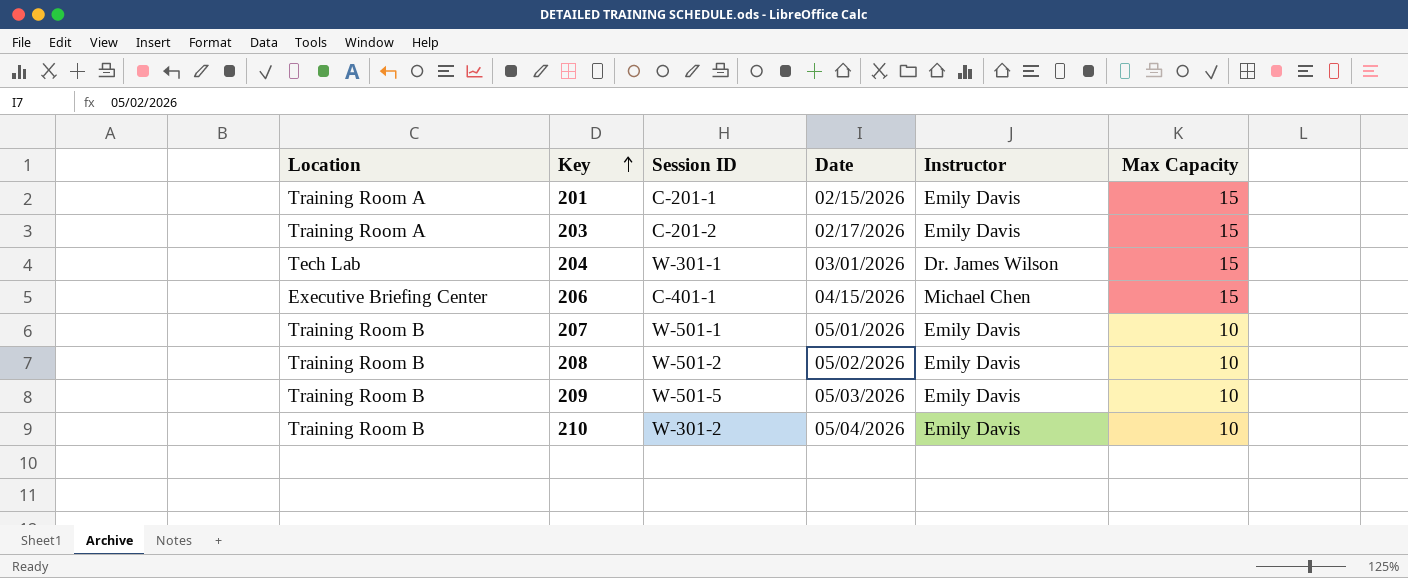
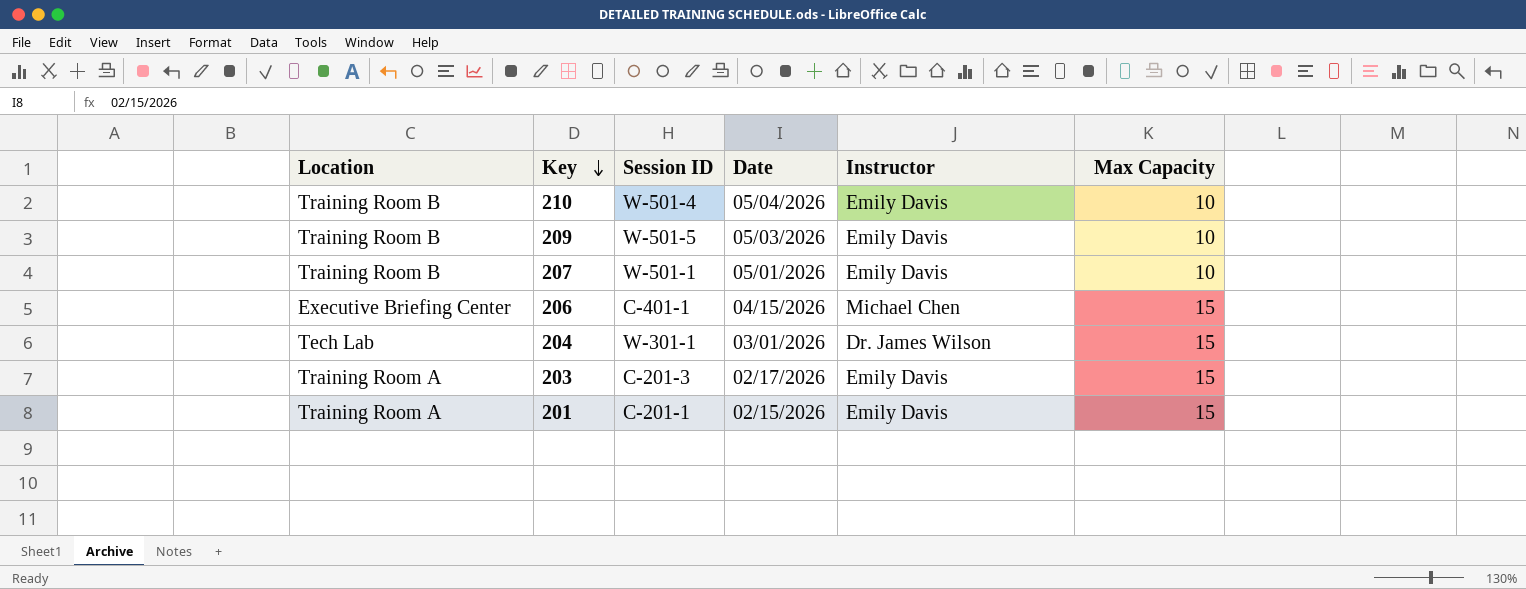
row order: Key ascending -> Key descending
row 208: Training Room B | W-501-2 | 05/02/2026 | Emily Davis | 10 -> none
210 | Session ID: W-301-2 -> W-501-4
203 | Session ID: C-201-2 -> C-201-3

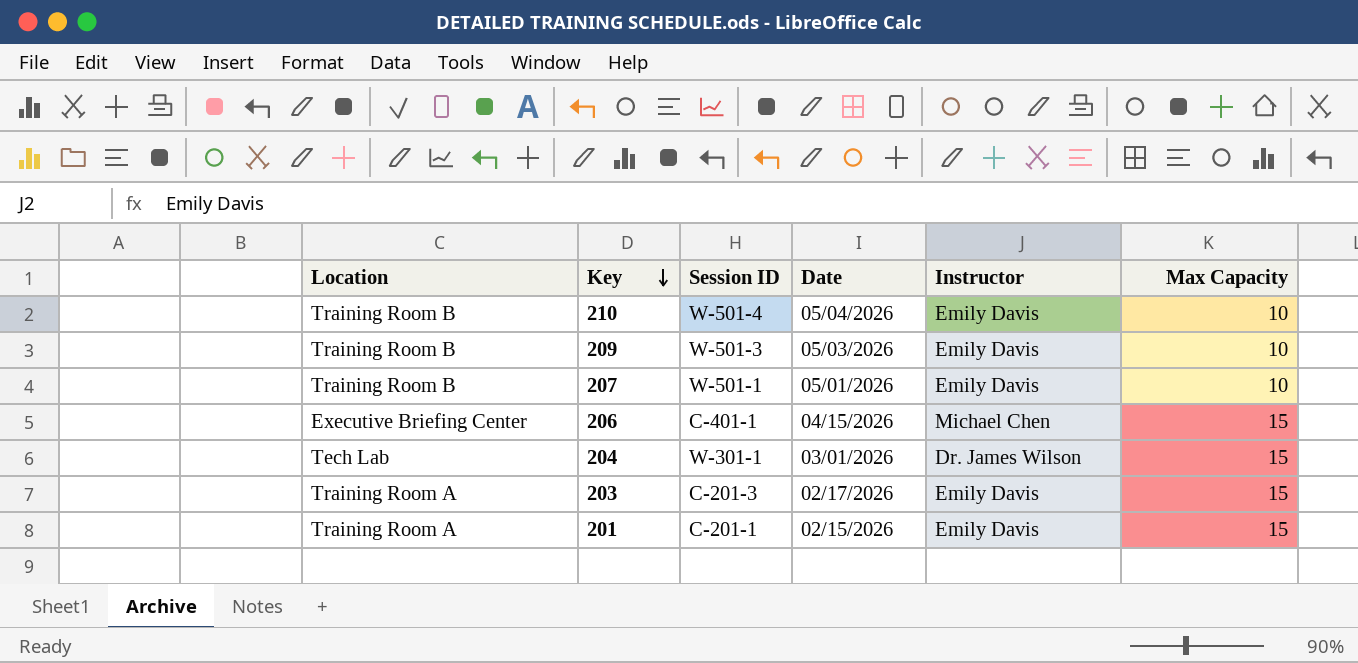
209 | Session ID: W-501-5 -> W-501-3

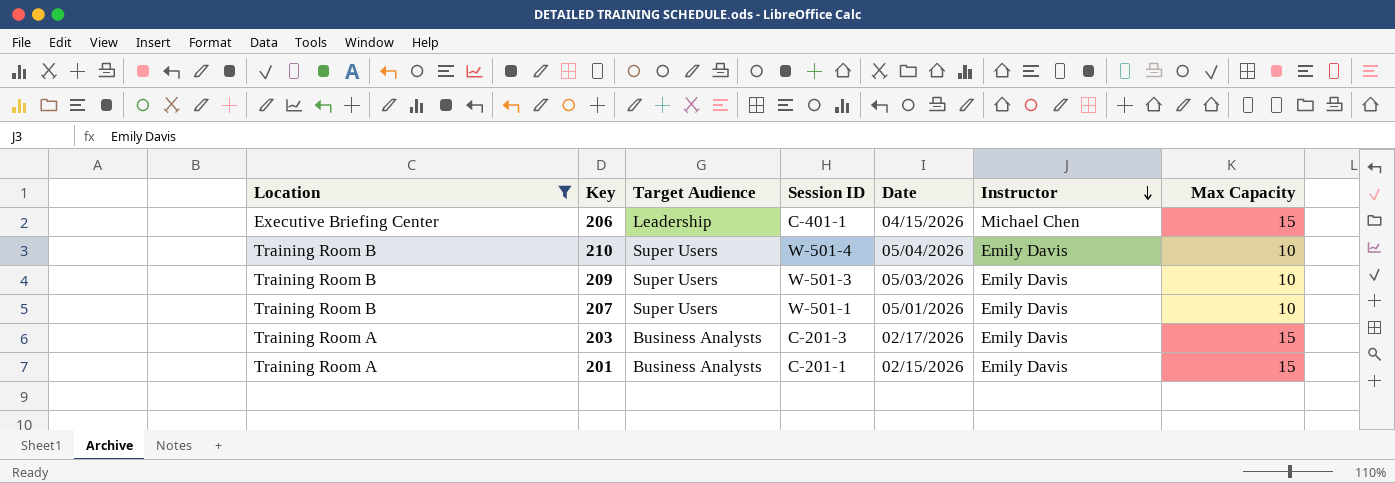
filter: none -> Location != Tech Lab
row order: Key descending -> Instructor descending
column Target Audience | position: none -> 3

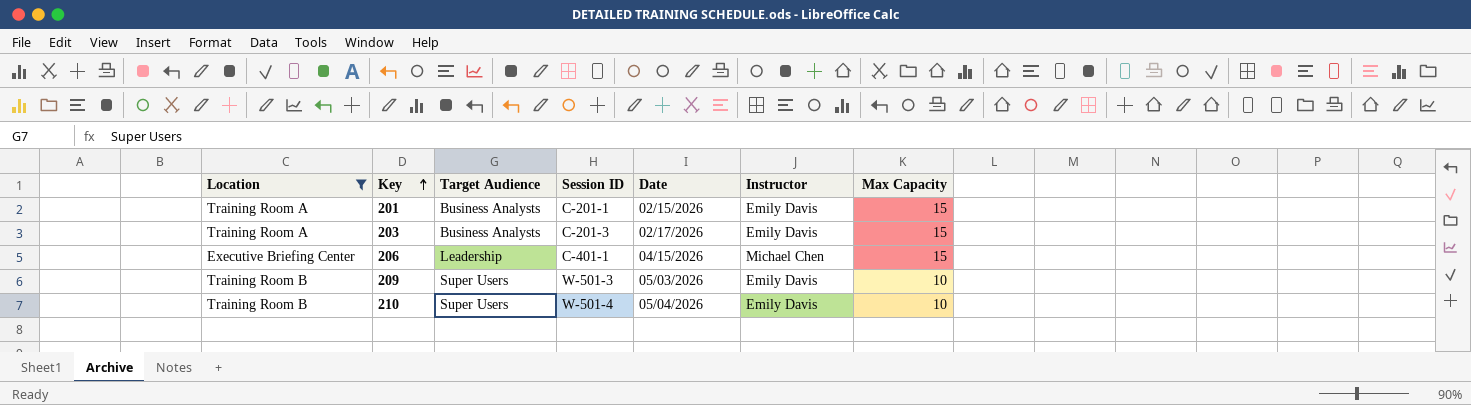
row order: Instructor descending -> Key ascending
row 207: Training Room B | Super Users | W-501-1 | 05/01/2026 | Emily Davis | 10 -> none

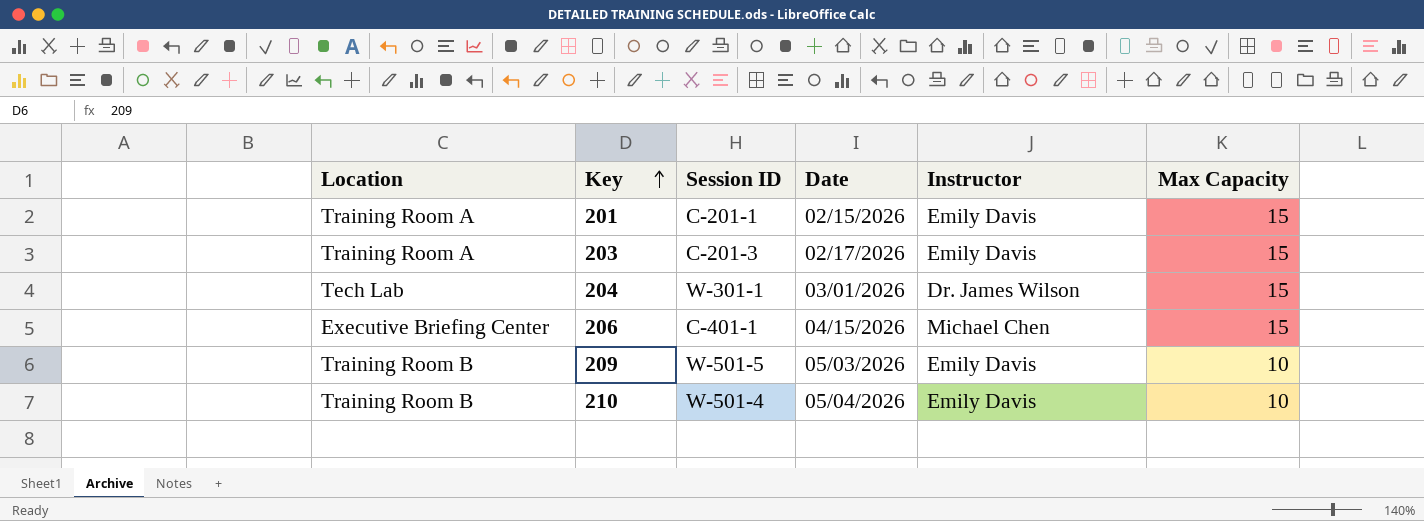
filter: Location != Tech Lab -> none
column Target Audience | position: 3 -> none
209 | Session ID: W-501-3 -> W-501-5

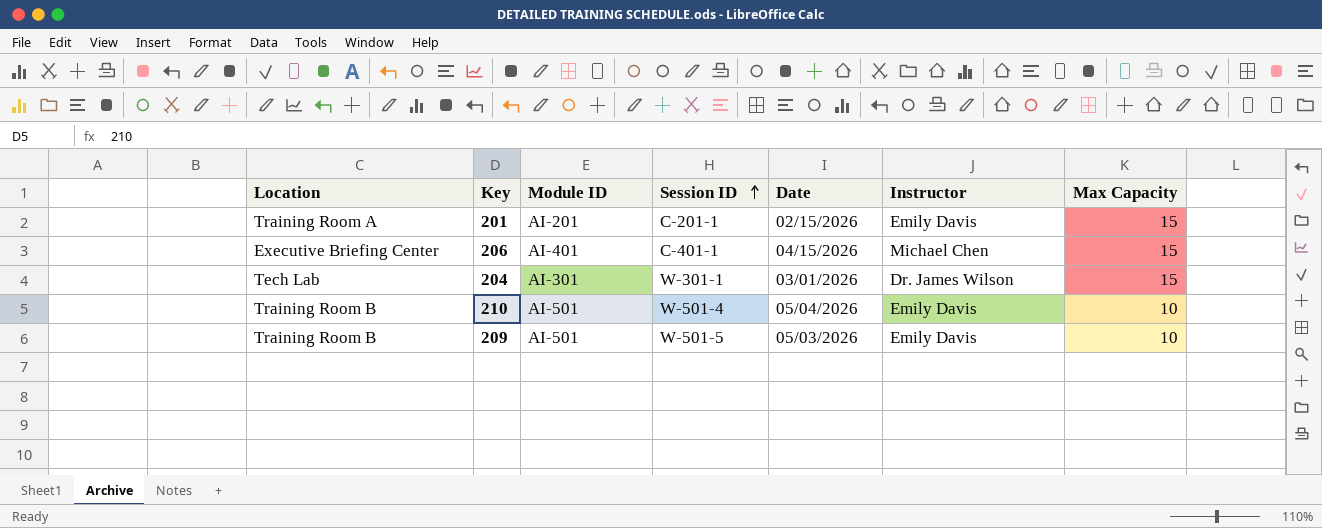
row order: Key ascending -> Session ID ascending
column Module ID | position: none -> 3
row 203: Training Room A | C-201-3 | 02/17/2026 | Emily Davis | 15 -> none

